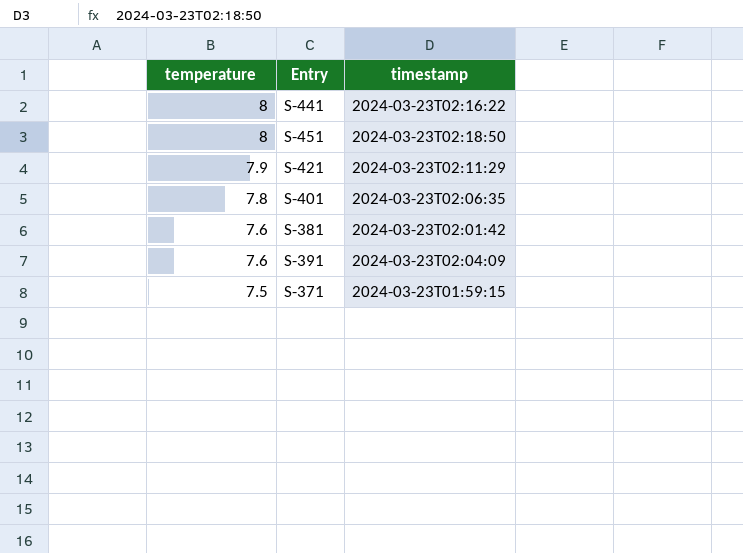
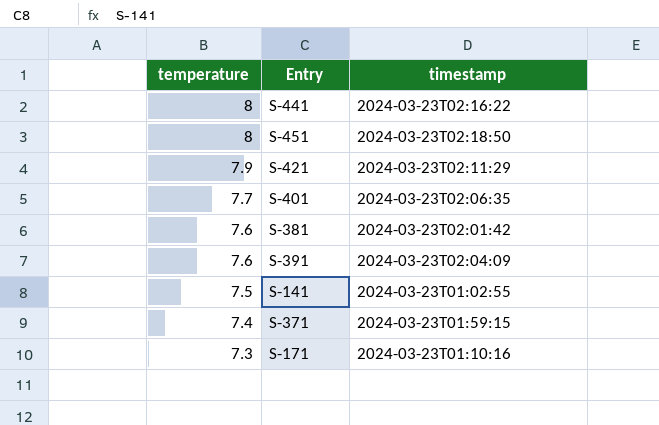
S-401 | temperature: 7.8 -> 7.7
row S-141: none -> 7.5 | 2024-03-23T01:02:55
S-371 | temperature: 7.5 -> 7.4
row S-171: none -> 7.3 | 2024-03-23T01:10:16

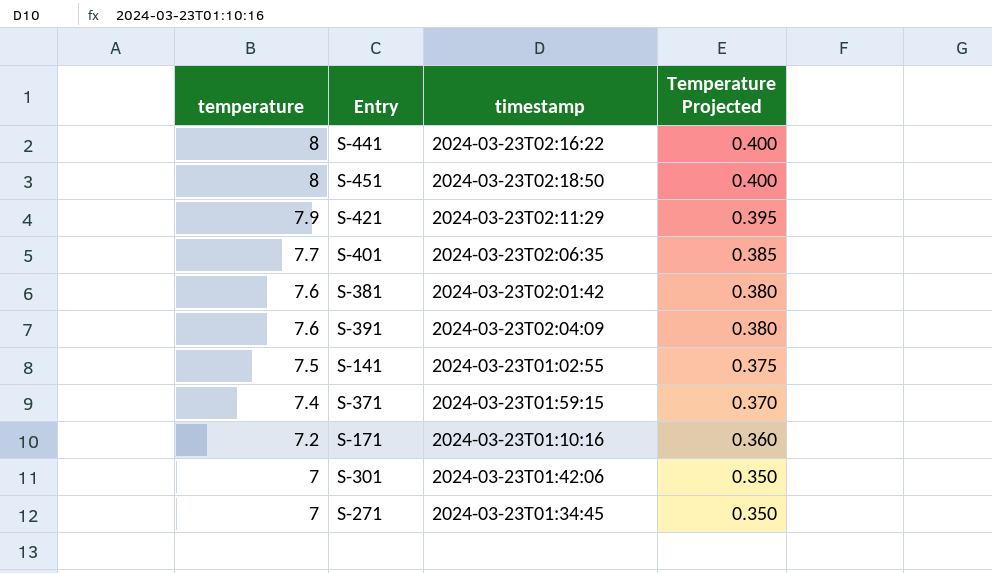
column Temperature Projected | formula: none -> [temperature] * 0.05
S-171 | temperature: 7.3 -> 7.2
row S-301: none -> 7 | 2024-03-23T01:42:06 | 0.350
row S-271: none -> 7 | 2024-03-23T01:34:45 | 0.350

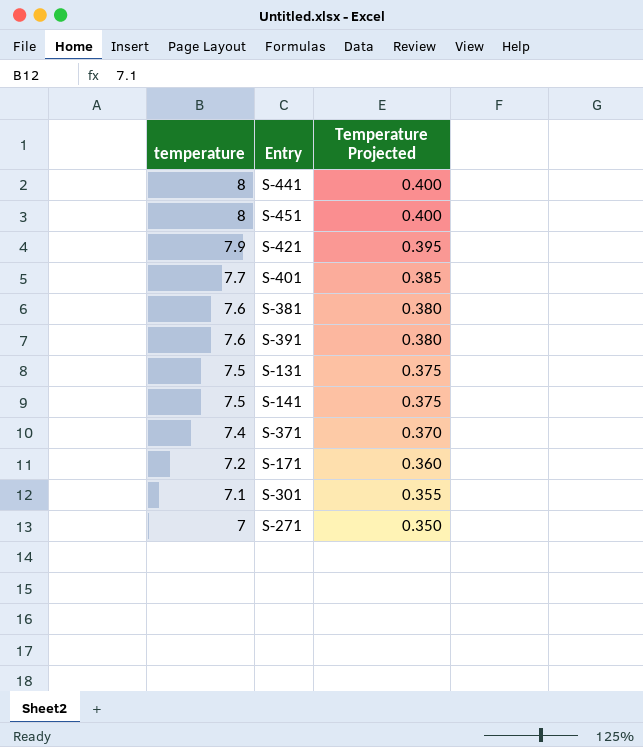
column timestamp | position: 3 -> none
row S-131: none -> 7.5 | 0.375
S-301 | temperature: 7 -> 7.1
S-301 | Temperature Projected: 0.350 -> 0.355

